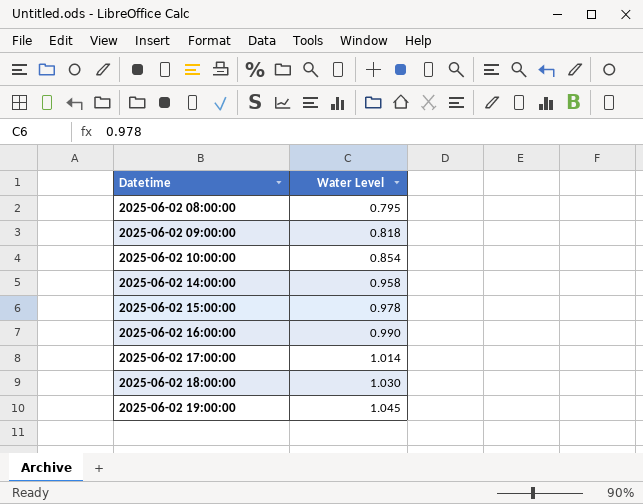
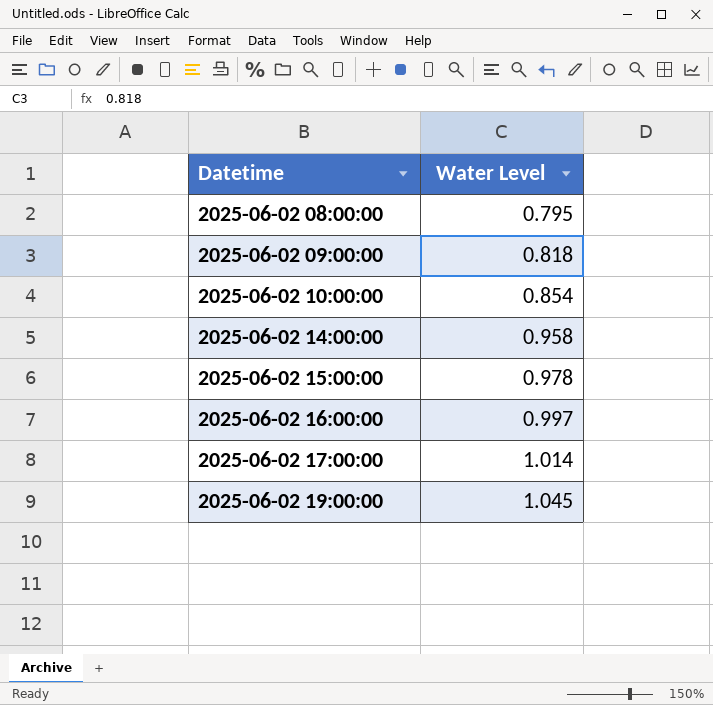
row 2025-06-02 18:00:00: 1.030 -> none
2025-06-02 16:00:00 | Water Level: 0.990 -> 0.997

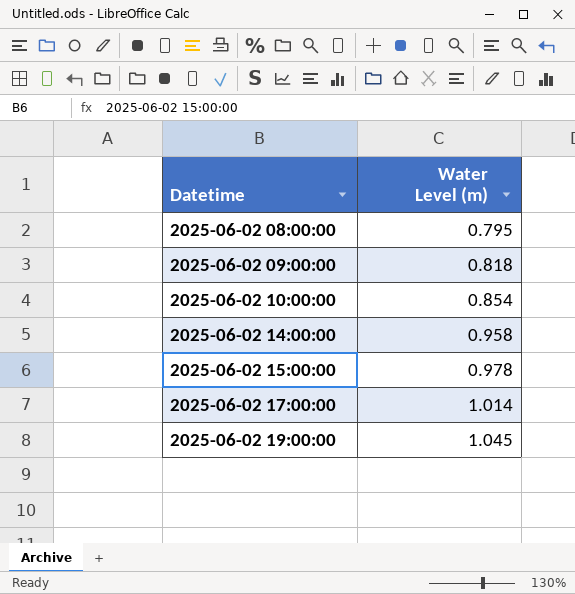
column name: Water Level -> Water Level (m)
row 2025-06-02 16:00:00: 0.997 -> none

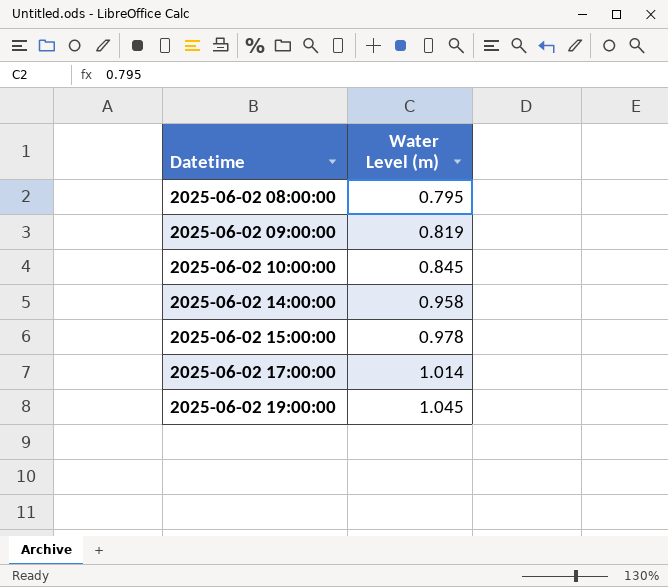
2025-06-02 09:00:00 | Water Level (m): 0.818 -> 0.819
2025-06-02 10:00:00 | Water Level (m): 0.854 -> 0.845

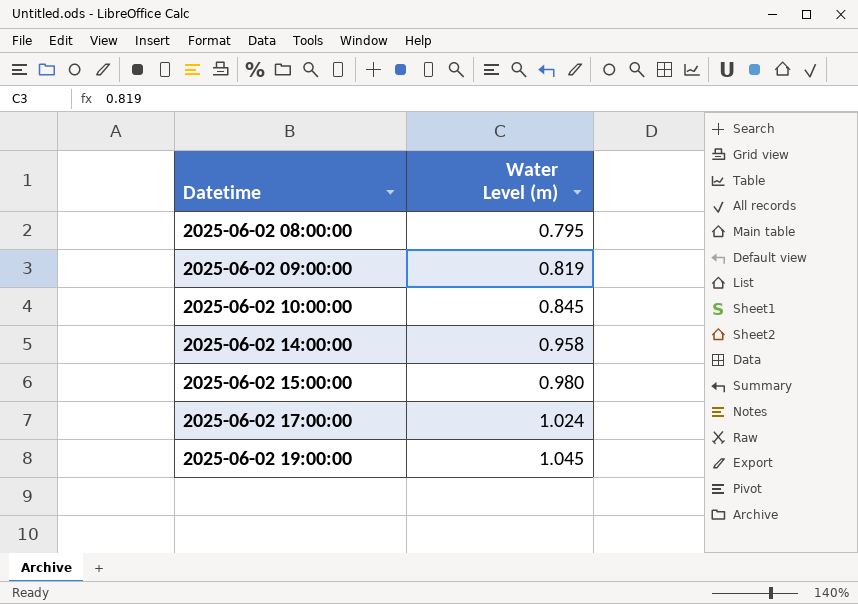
2025-06-02 15:00:00 | Water Level (m): 0.978 -> 0.980
2025-06-02 17:00:00 | Water Level (m): 1.014 -> 1.024

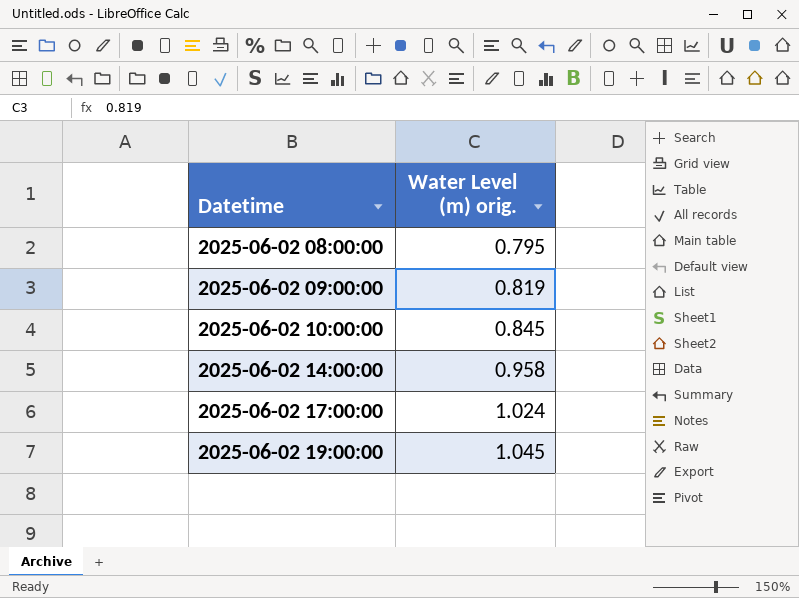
column name: Water Level (m) -> Water Level (m) orig.
row 2025-06-02 15:00:00: 0.980 -> none

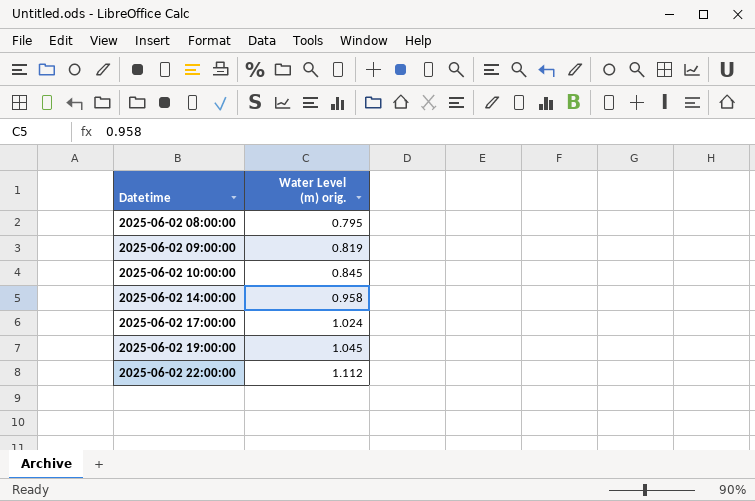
row 2025-06-02 22:00:00: none -> 1.112

